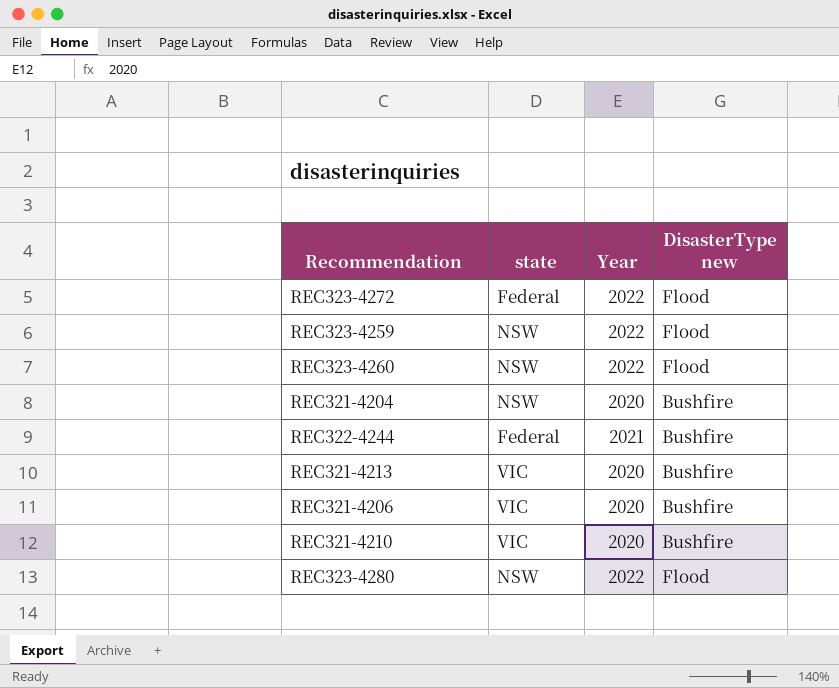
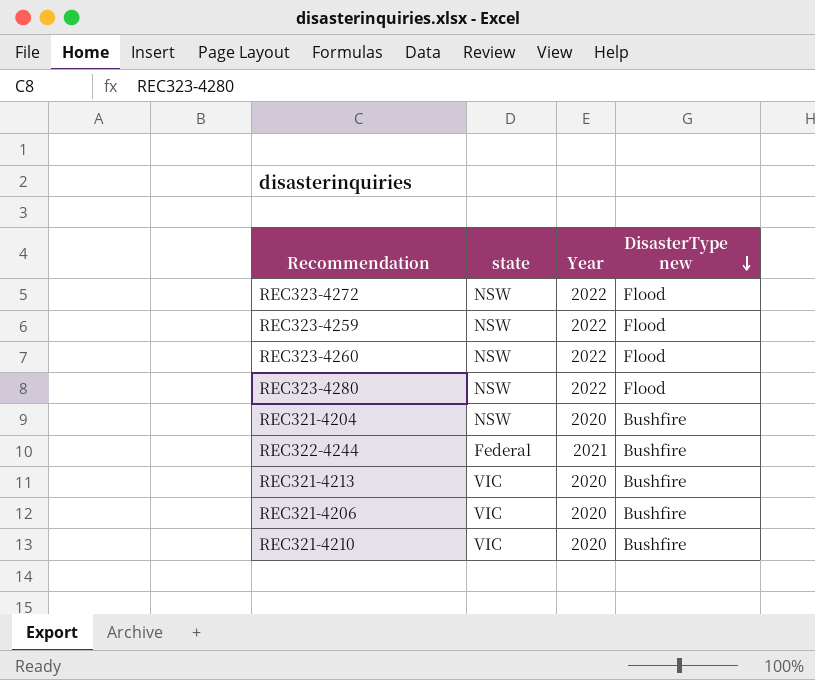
row order: none -> DisasterType new descending
REC323-4272 | state: Federal -> NSW

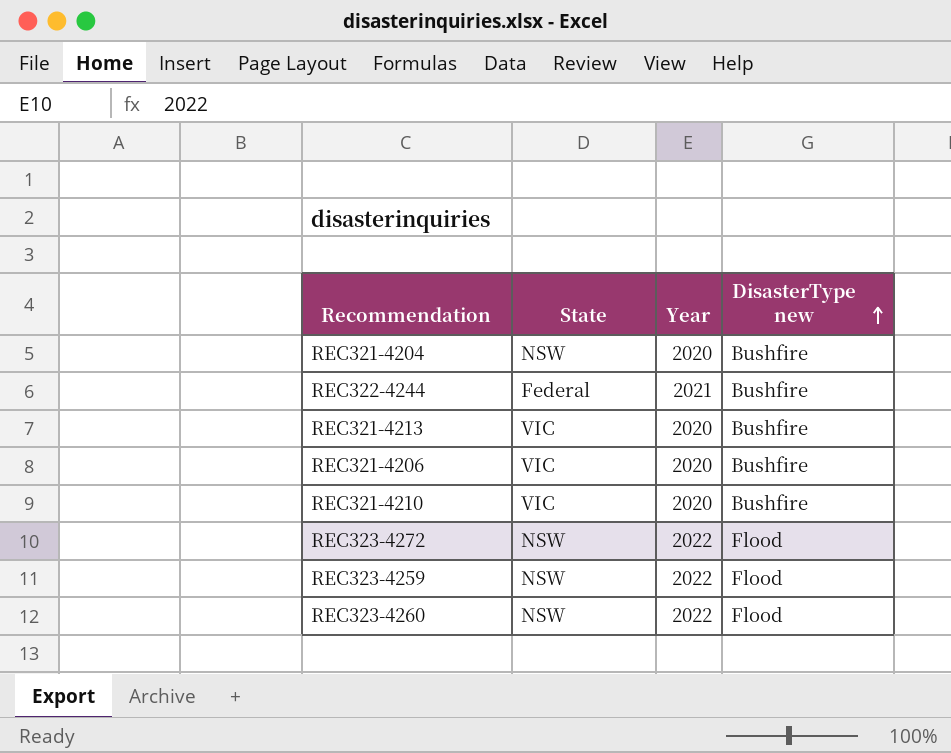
row order: DisasterType new descending -> DisasterType new ascending
column name: state -> State
row REC323-4280: NSW | 2022 | Flood -> none

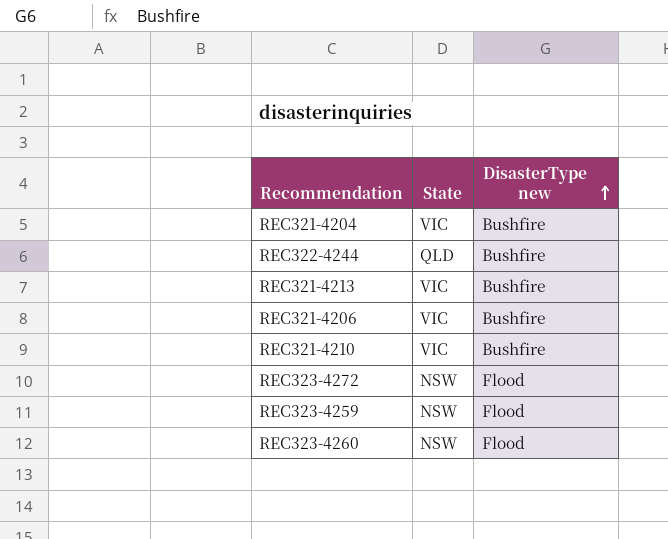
column Year | position: 3 -> none
REC321-4204 | State: NSW -> VIC
REC322-4244 | State: Federal -> QLD

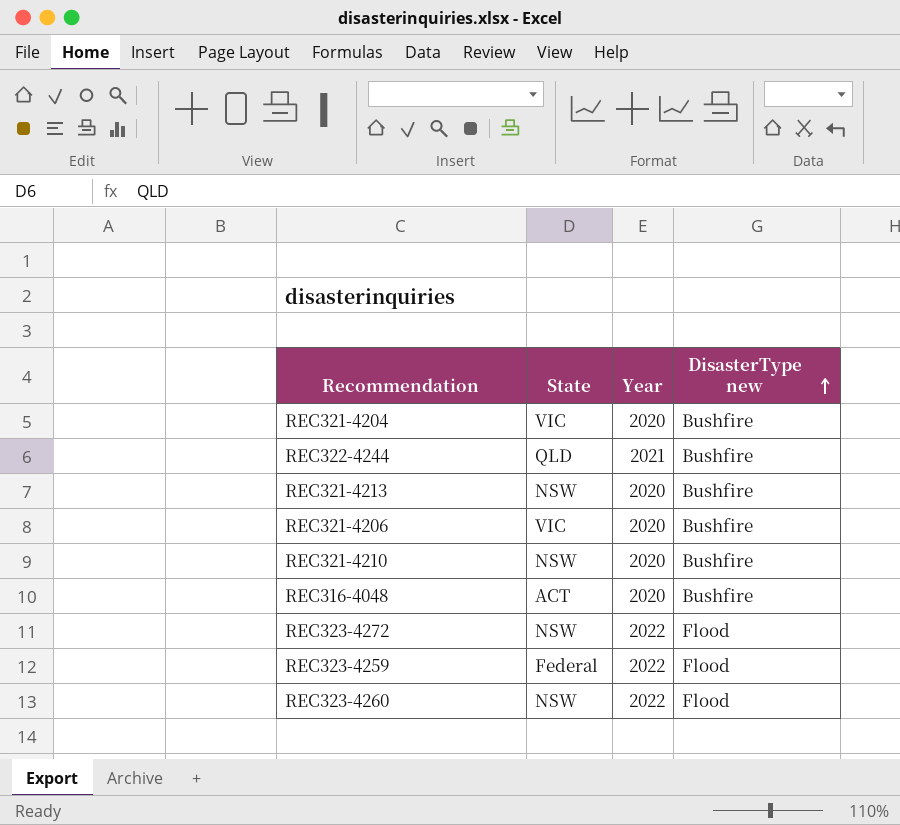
column Year | position: none -> 3
REC321-4213 | State: VIC -> NSW
REC321-4210 | State: VIC -> NSW
row REC316-4048: none -> ACT | 2020 | Bushfire
REC323-4259 | State: NSW -> Federal

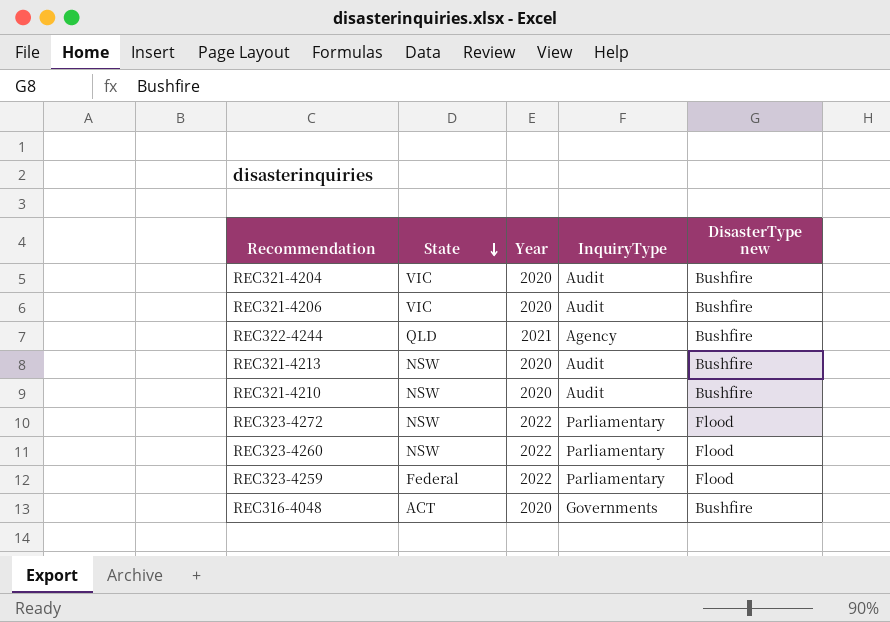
row order: DisasterType new ascending -> State descending
column InquiryType | position: none -> 4

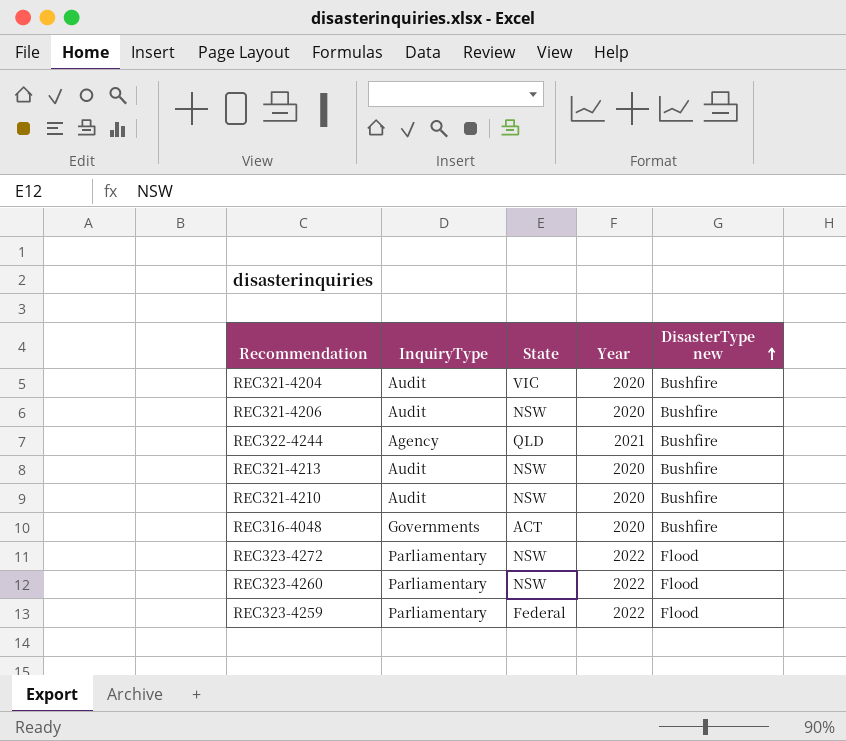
row order: State descending -> DisasterType new ascending
column InquiryType | position: 4 -> 2
REC321-4206 | State: VIC -> NSW

